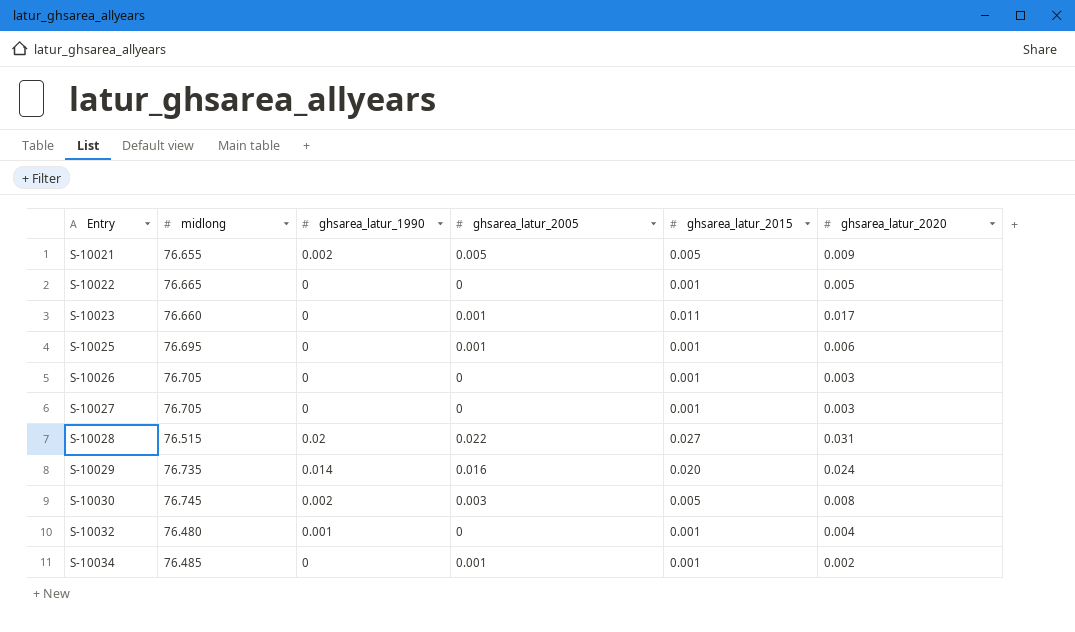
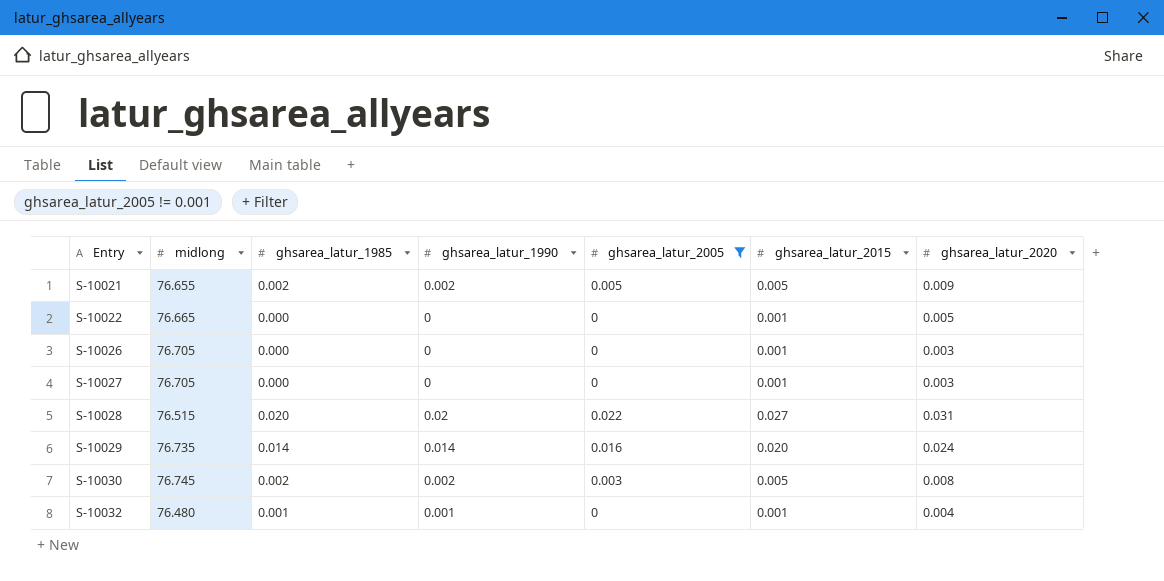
filter: none -> ghsarea_latur_2005 != 0.001
column ghsarea_latur_1985 | position: none -> 3

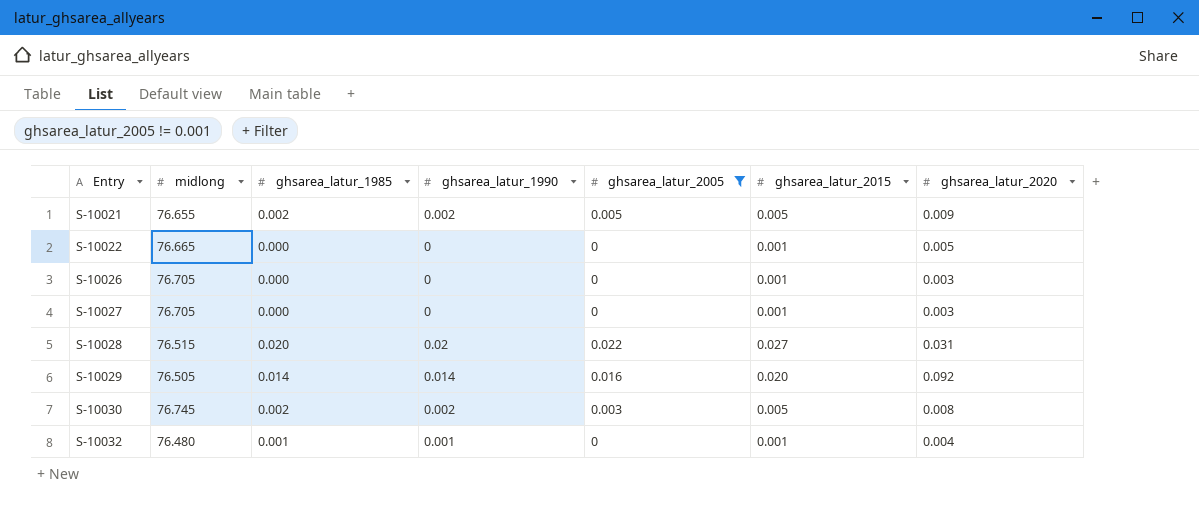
S-10029 | midlong: 76.735 -> 76.505
S-10029 | ghsarea_latur_2020: 0.024 -> 0.092

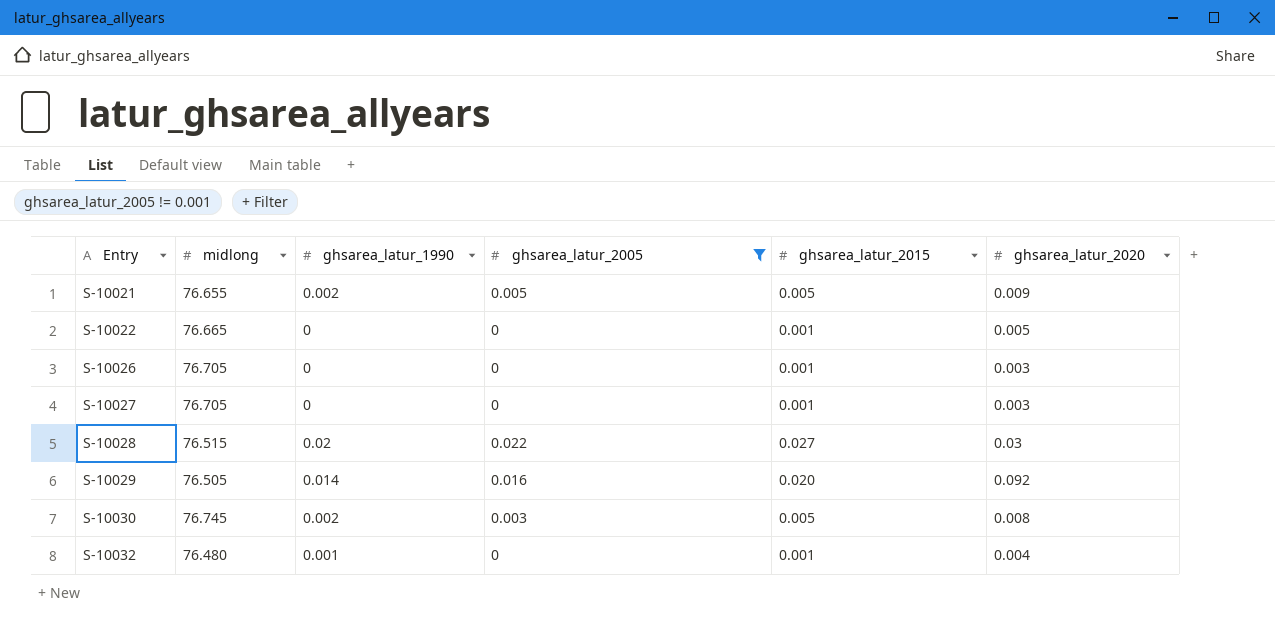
column ghsarea_latur_1985 | position: 3 -> none
S-10028 | ghsarea_latur_2020: 0.031 -> 0.03

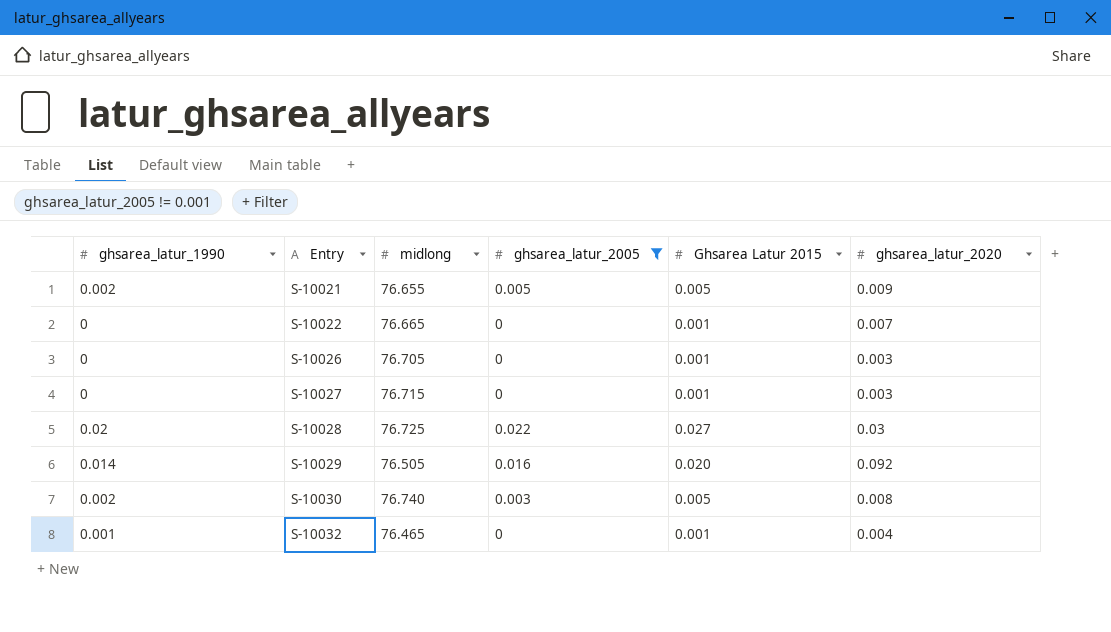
column ghsarea_latur_1990 | position: 3 -> 1
column name: ghsarea_latur_2015 -> Ghsarea Latur 2015
S-10022 | ghsarea_latur_2020: 0.005 -> 0.007
S-10027 | midlong: 76.705 -> 76.715
S-10028 | midlong: 76.515 -> 76.725
S-10030 | midlong: 76.745 -> 76.740
S-10032 | midlong: 76.480 -> 76.465

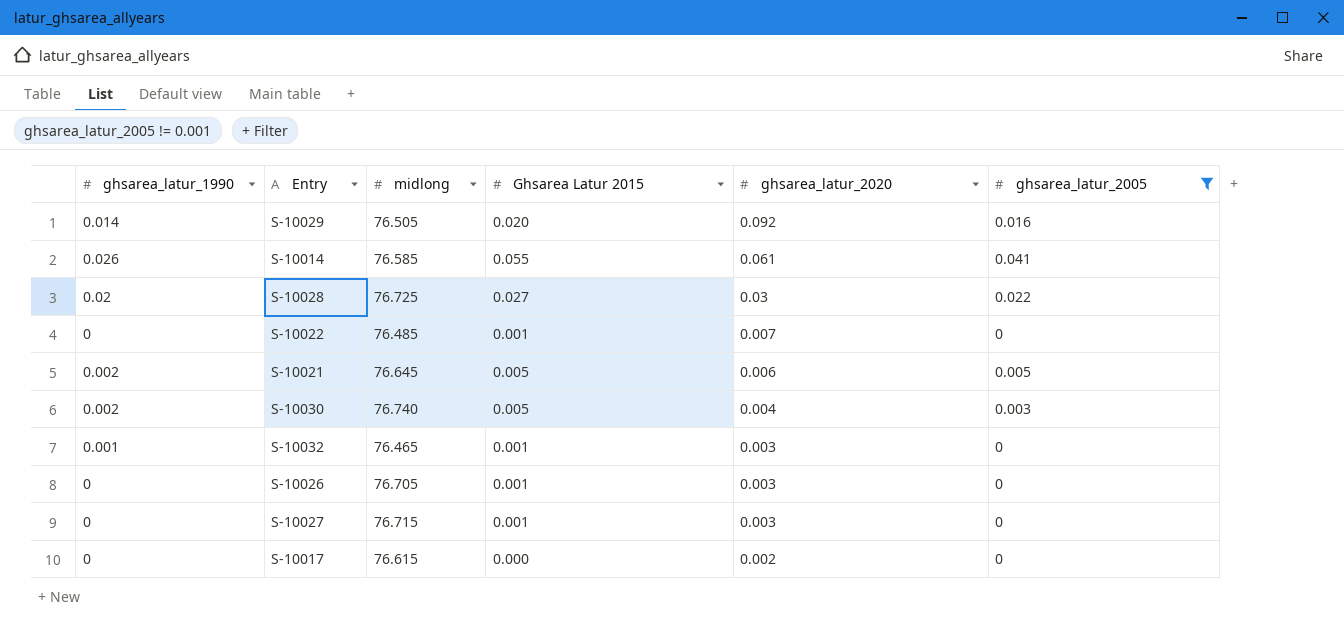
row order: Entry ascending -> ghsarea_latur_2020 descending
column ghsarea_latur_2005 | position: 4 -> 6
row S-10014: none -> 0.026 | 76.585 | 0.055 | 0.061 | 0.041
S-10022 | midlong: 76.665 -> 76.485
S-10021 | midlong: 76.655 -> 76.645
S-10021 | ghsarea_latur_2020: 0.009 -> 0.006
S-10030 | ghsarea_latur_2020: 0.008 -> 0.004
S-10032 | ghsarea_latur_2020: 0.004 -> 0.003
row S-10017: none -> 0 | 76.615 | 0.000 | 0.002 | 0

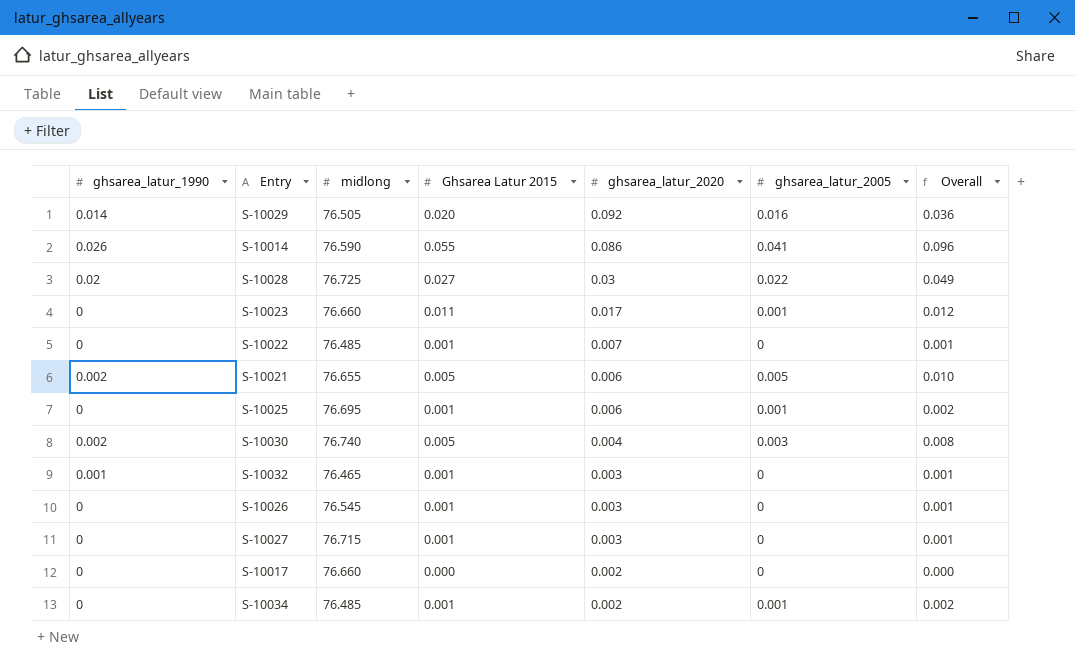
filter: ghsarea_latur_2005 != 0.001 -> none
column Overall | formula: none -> [Ghsarea Latur 2015] + [ghsarea_latur_2005]
S-10014 | midlong: 76.585 -> 76.590
S-10014 | ghsarea_latur_2020: 0.061 -> 0.086
S-10021 | midlong: 76.645 -> 76.655
S-10026 | midlong: 76.705 -> 76.545
S-10017 | midlong: 76.615 -> 76.660

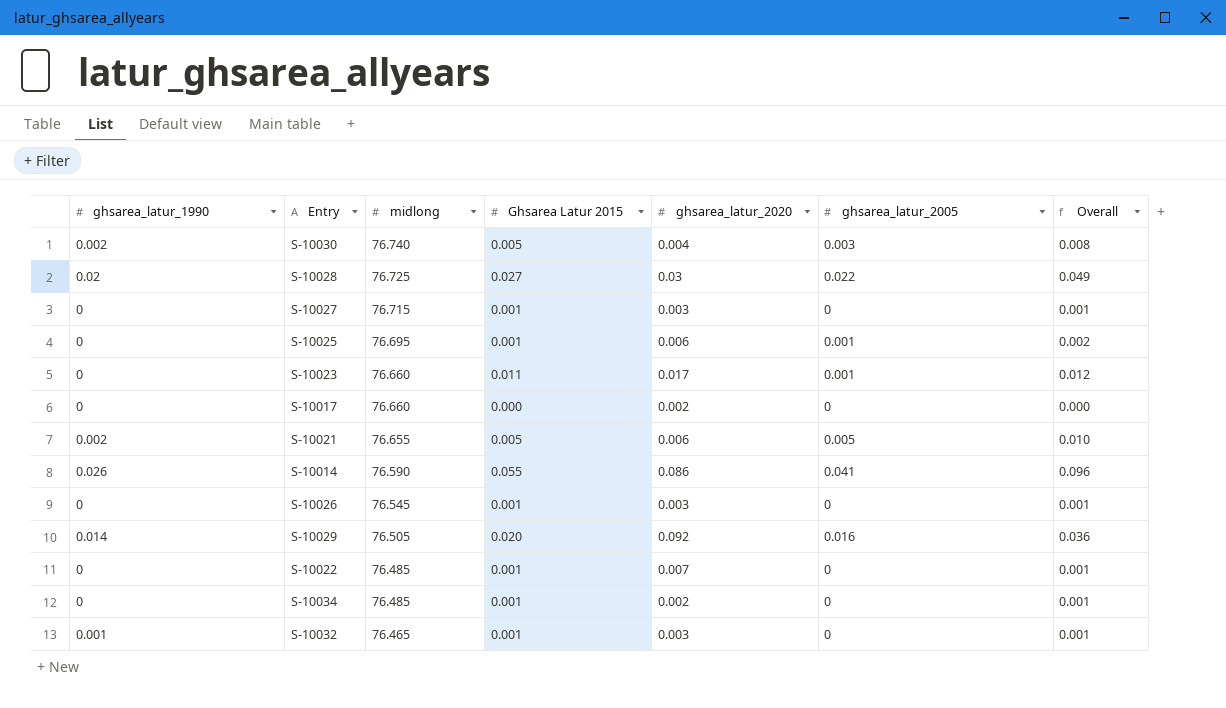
row order: ghsarea_latur_2020 descending -> midlong descending
S-10034 | ghsarea_latur_2005: 0.001 -> 0
S-10034 | Overall: 0.002 -> 0.001

